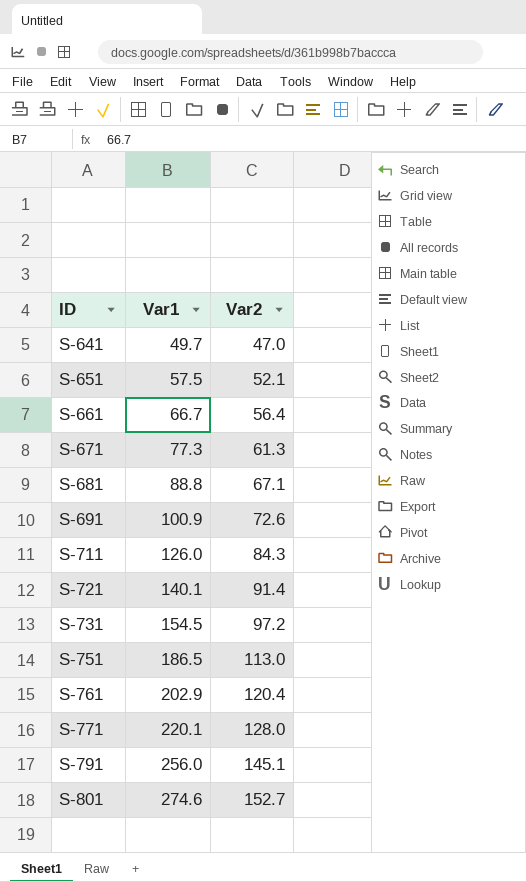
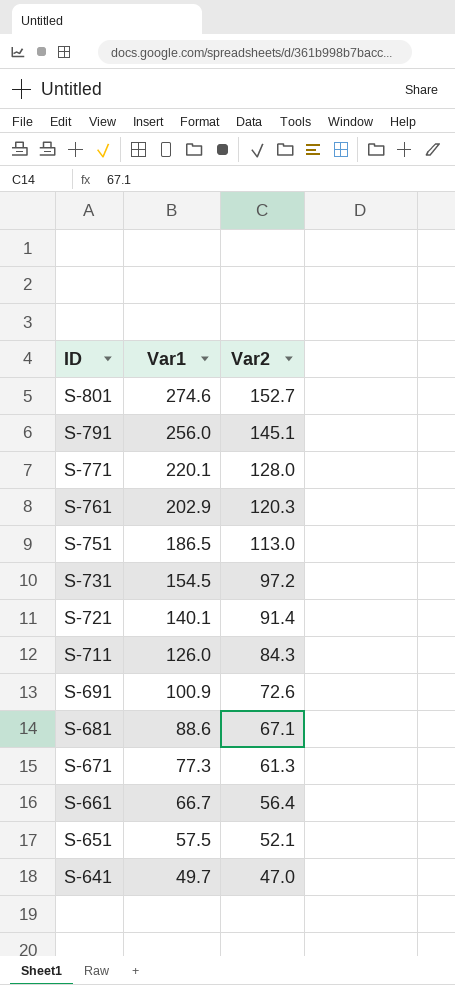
row order: ID ascending -> ID descending
S-761 | Var2: 120.4 -> 120.3
S-681 | Var1: 88.8 -> 88.6

